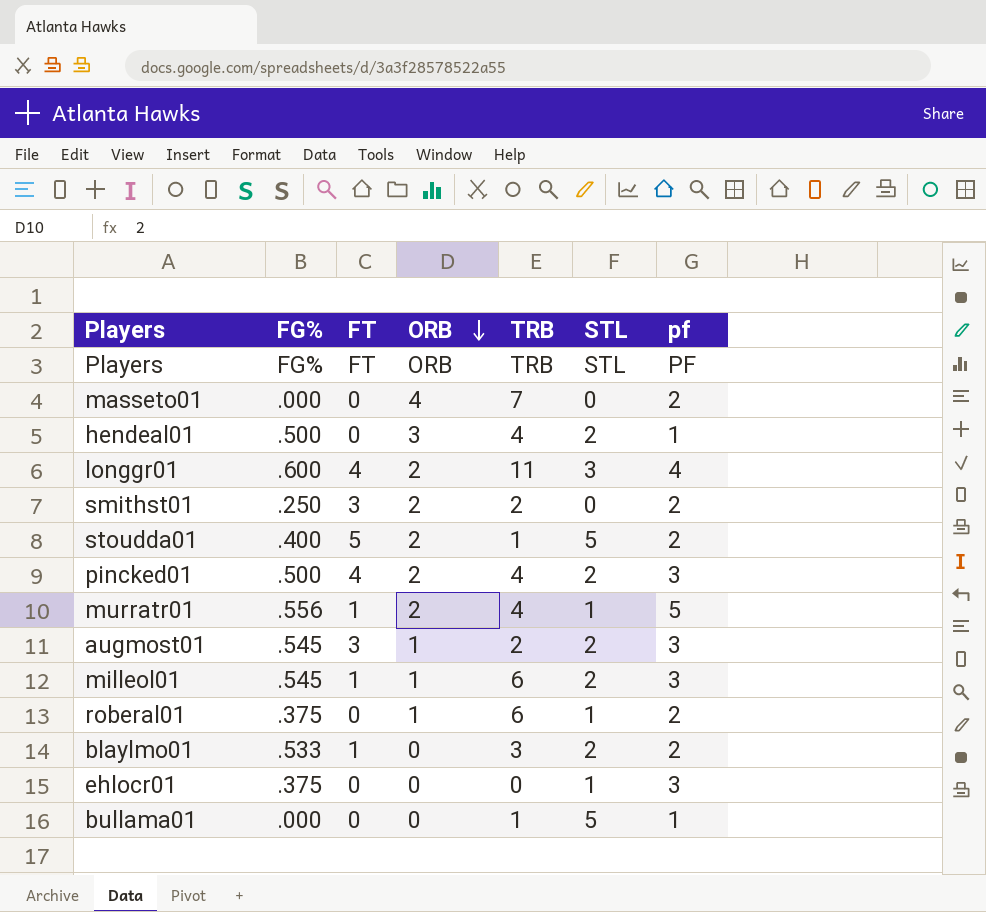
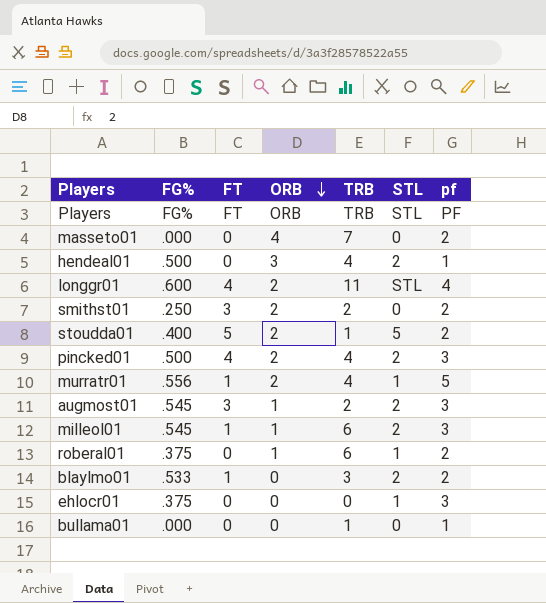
longgr01 | STL: 3 -> STL
bullama01 | STL: 5 -> 0

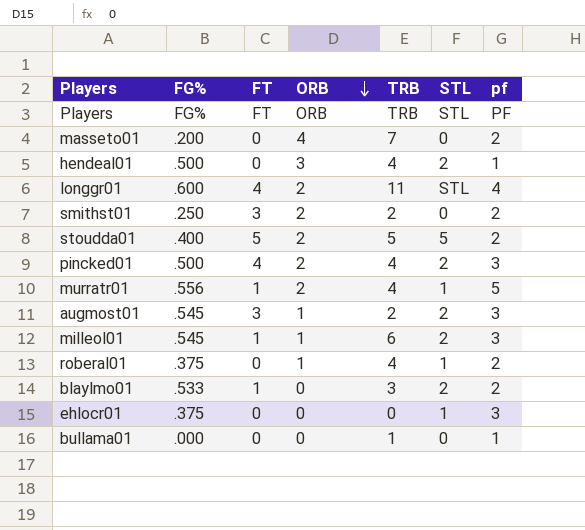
masseto01 | FG%: .000 -> .200
stoudda01 | TRB: 1 -> 5
roberal01 | TRB: 6 -> 4

